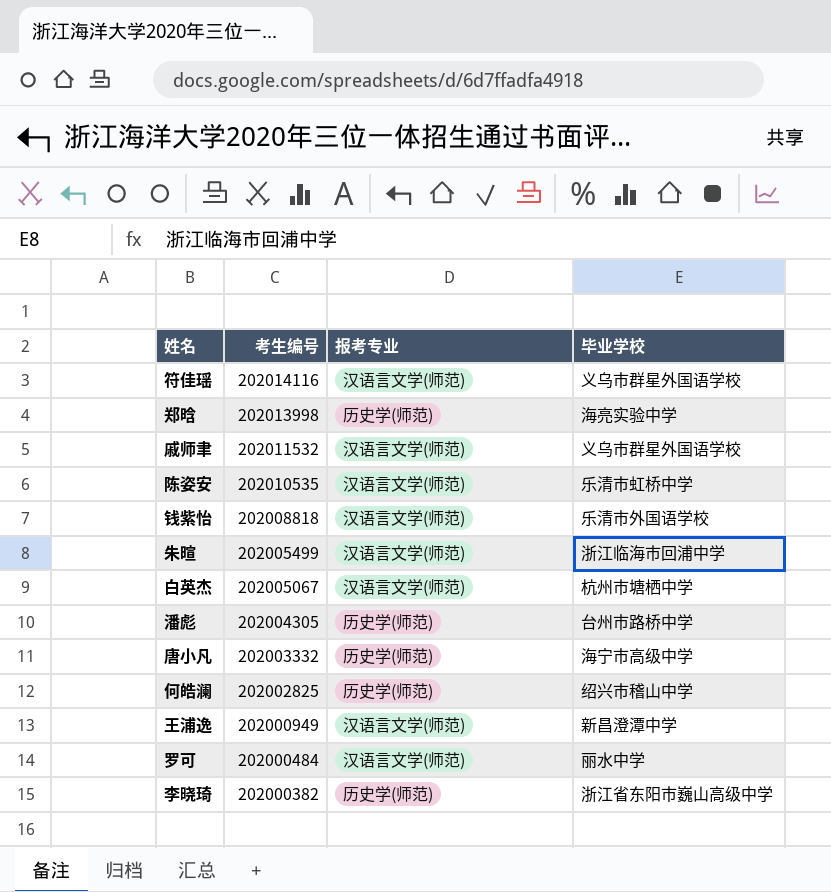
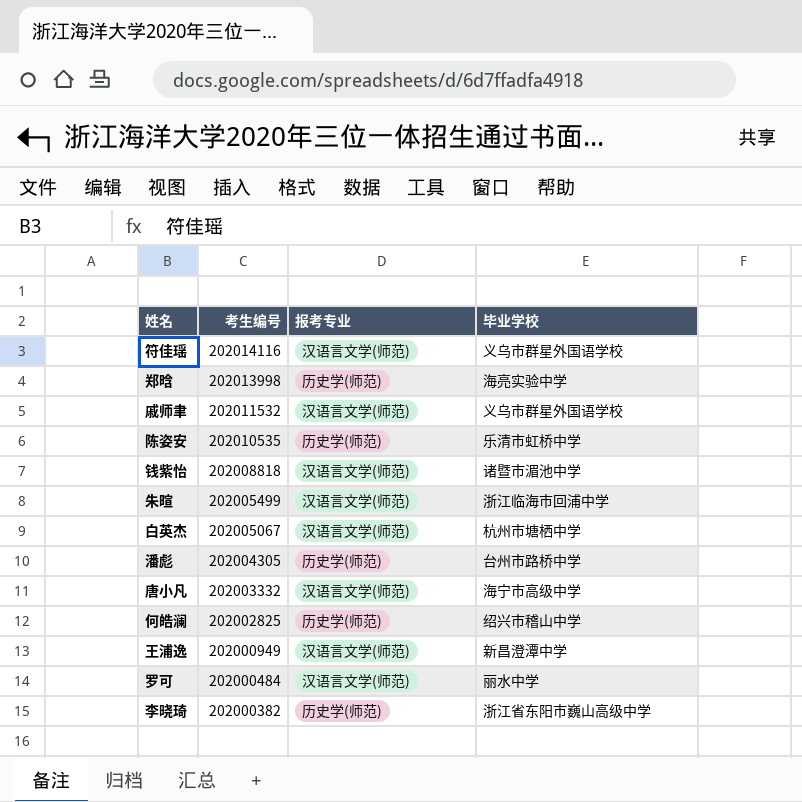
陈姿安 | 报考专业: 汉语言文学(师范) -> 历史学(师范)
钱紫怡 | 毕业学校: 乐清市外国语学校 -> 诸暨市湄池中学
唐小凡 | 报考专业: 历史学(师范) -> 汉语言文学(师范)

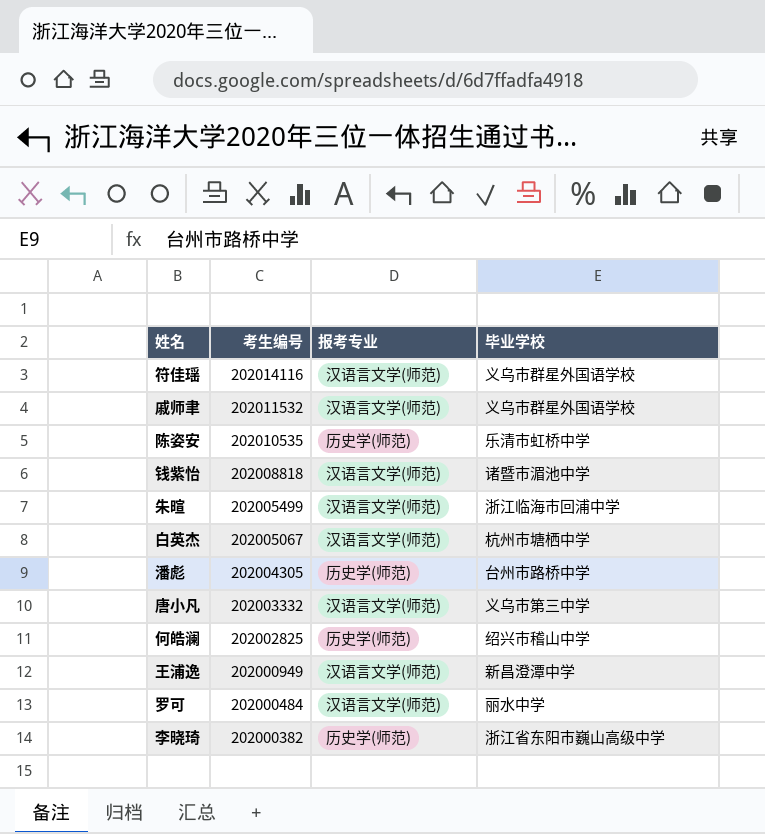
row 郑晗: 202013998 | 历史学(师范) | 海亮实验中学 -> none
唐小凡 | 毕业学校: 海宁市高级中学 -> 义乌市第三中学

